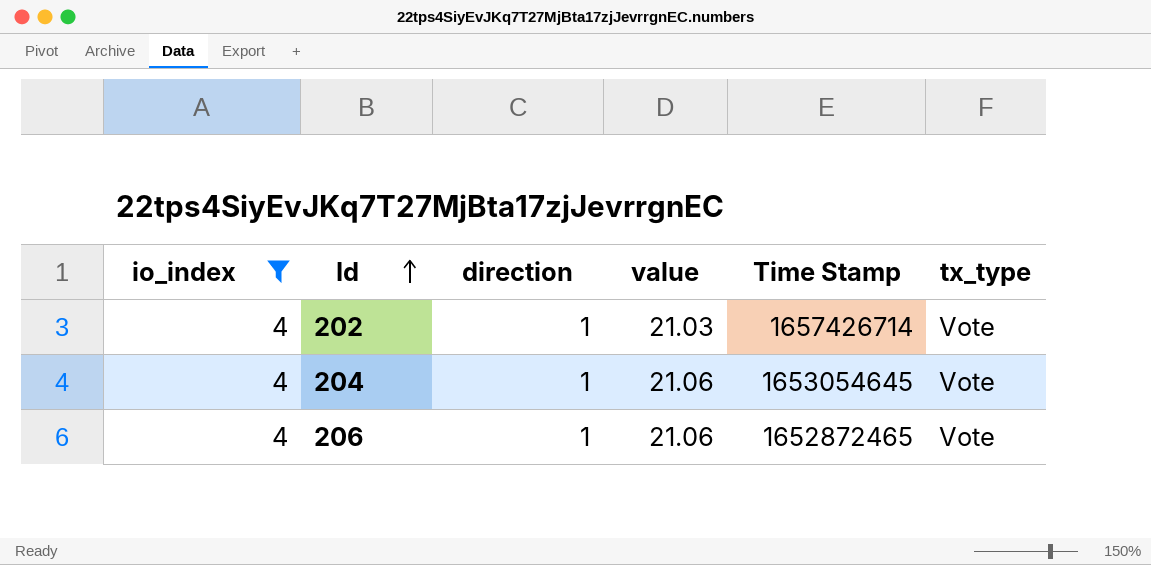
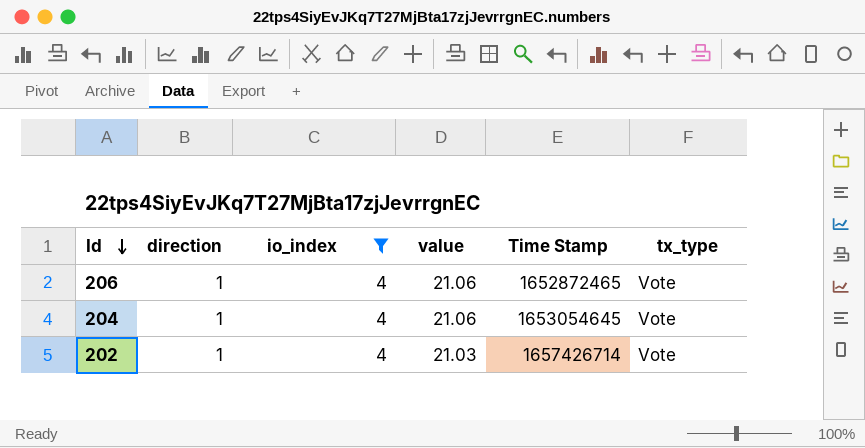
row order: Id ascending -> Id descending
column io_index | position: 1 -> 3

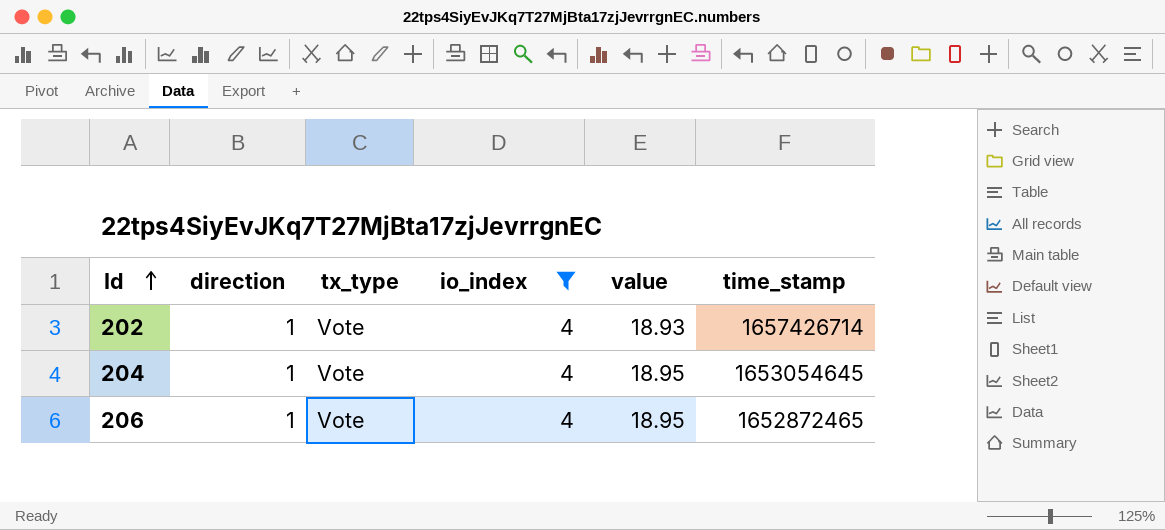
row order: Id descending -> Id ascending
column tx_type | position: 6 -> 3
column name: Time Stamp -> time_stamp
202 | value: 21.03 -> 18.93
204 | value: 21.06 -> 18.95
206 | value: 21.06 -> 18.95

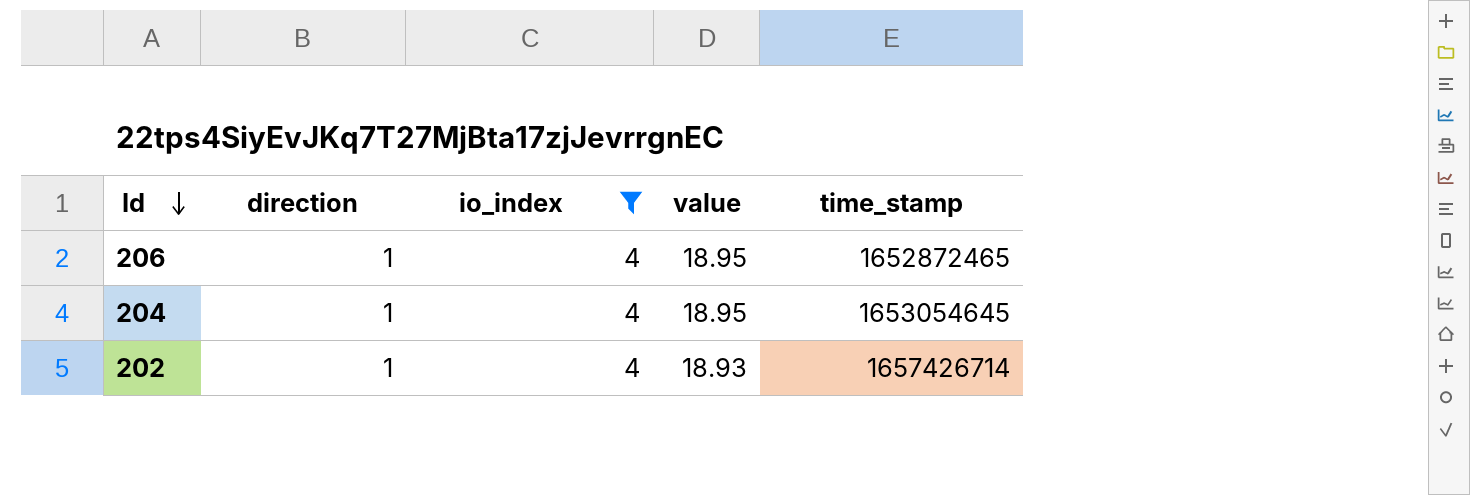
row order: Id ascending -> Id descending
column tx_type | position: 3 -> none

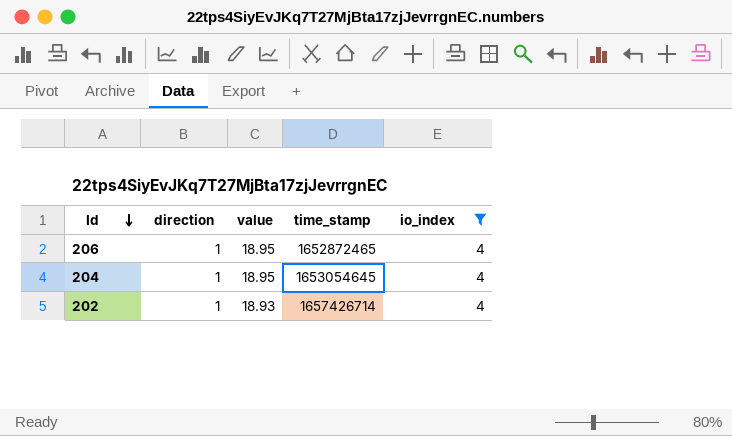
column io_index | position: 3 -> 5

